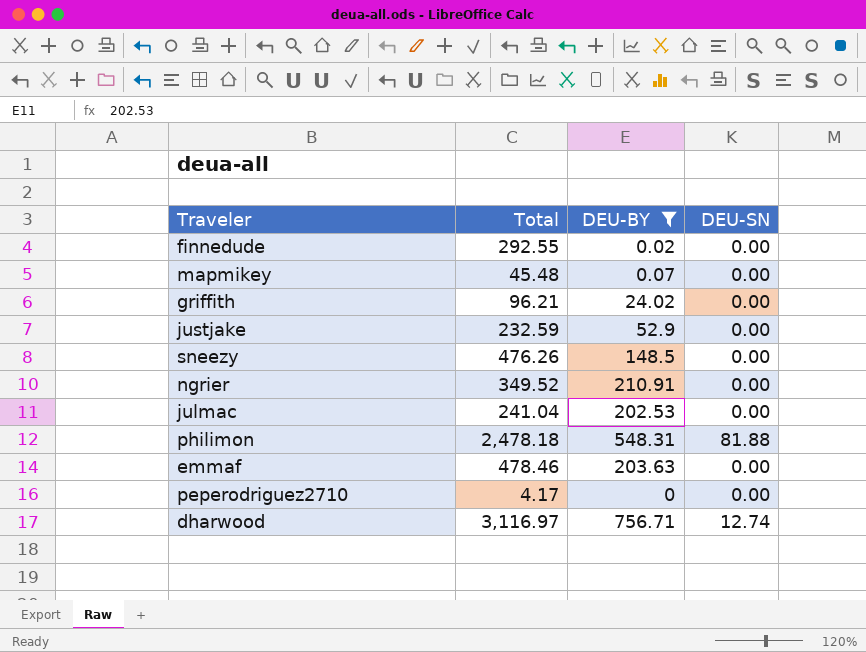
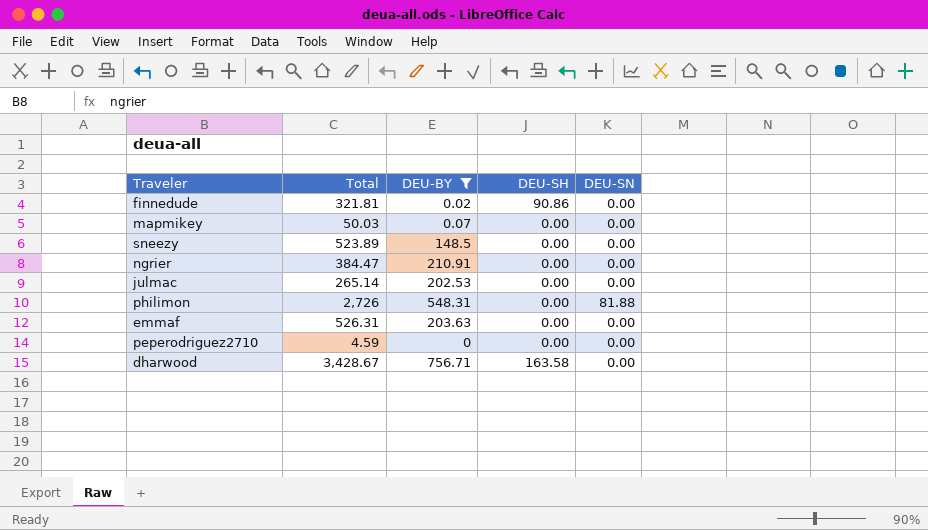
column DEU-SH | position: none -> 4
row griffith: 96.21 | 24.02 | 0.00 -> none
row justjake: 232.59 | 52.9 | 0.00 -> none
finnedude | Total: 292.55 -> 321.81
mapmikey | Total: 45.48 -> 50.03
sneezy | Total: 476.26 -> 523.89
ngrier | Total: 349.52 -> 384.47
julmac | Total: 241.04 -> 265.14
philimon | Total: 2,478.18 -> 2,726
emmaf | Total: 478.46 -> 526.31
peperodriguez2710 | Total: 4.17 -> 4.59
dharwood | Total: 3,116.97 -> 3,428.67
dharwood | DEU-SN: 12.74 -> 0.00

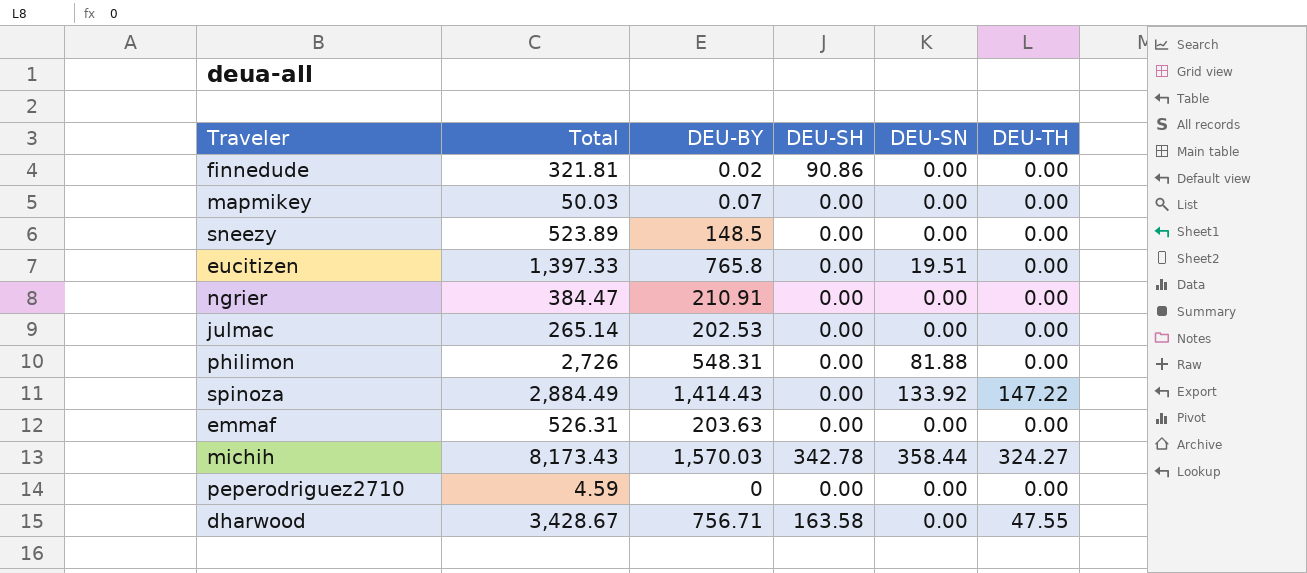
filter: DEU-BY <= 756.71 -> none
column DEU-TH | position: none -> 6

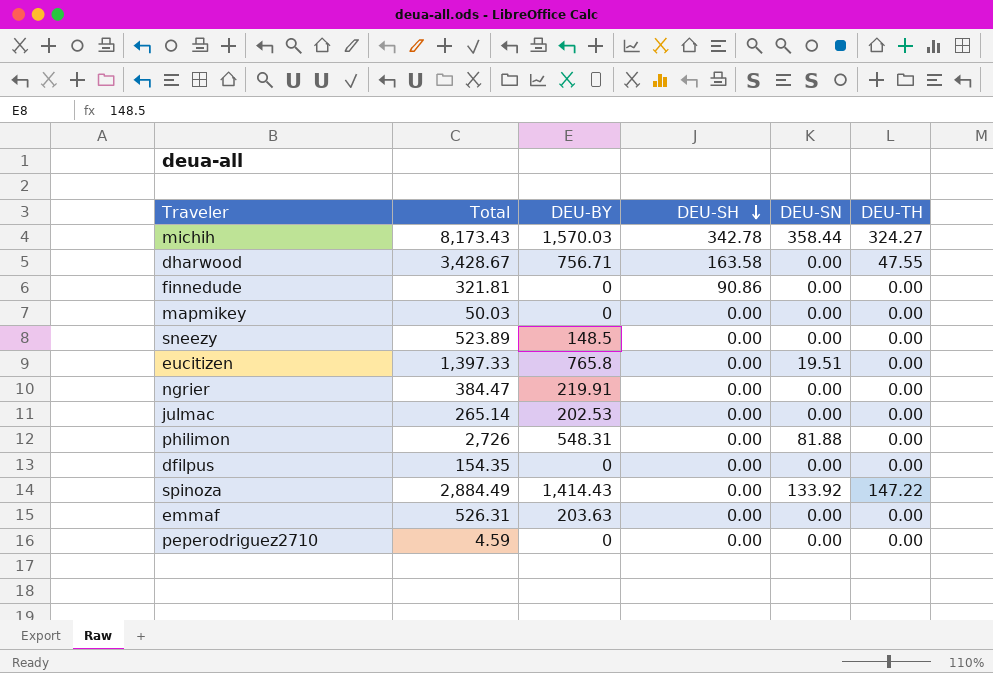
row order: none -> DEU-SH descending
finnedude | DEU-BY: 0.02 -> 0
mapmikey | DEU-BY: 0.07 -> 0
ngrier | DEU-BY: 210.91 -> 219.91
row dfilpus: none -> 154.35 | 0 | 0.00 | 0.00 | 0.00

